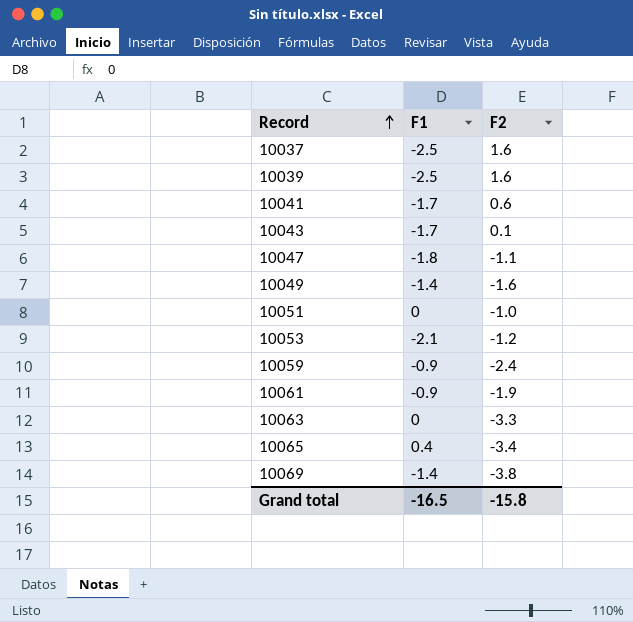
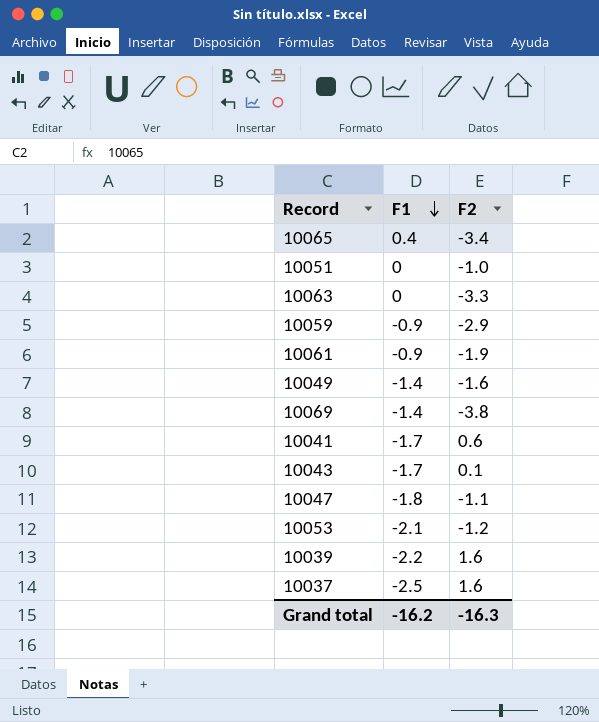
row order: Record ascending -> F1 descending
10059 | F2: -2.4 -> -2.9
10039 | F1: -2.5 -> -2.2
Grand total | F1: -16.5 -> -16.2
Grand total | F2: -15.8 -> -16.3

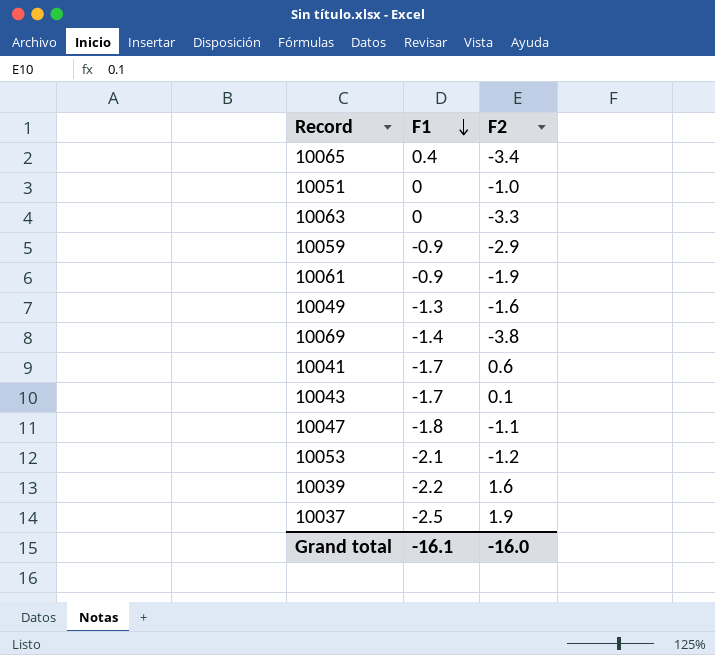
10049 | F1: -1.4 -> -1.3
10037 | F2: 1.6 -> 1.9
Grand total | F1: -16.2 -> -16.1
Grand total | F2: -16.3 -> -16.0

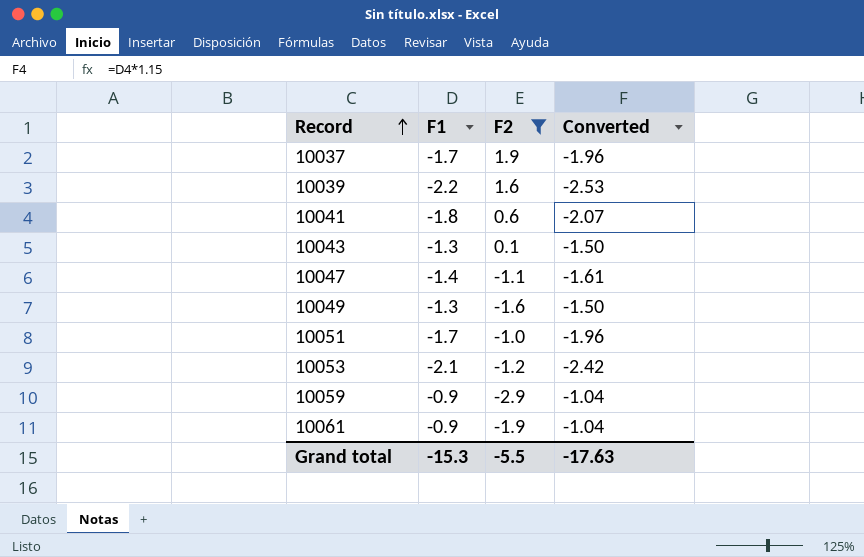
filter: none -> F2 >= -2.9
row order: F1 descending -> Record ascending
column Converted | formula: none -> [F1] * 1.15
10037 | F1: -2.5 -> -1.7
10041 | F1: -1.7 -> -1.8
10043 | F1: -1.7 -> -1.3
10047 | F1: -1.8 -> -1.4
10051 | F1: 0 -> -1.7
Grand total | F1: -16.1 -> -15.3
Grand total | F2: -16.0 -> -5.5

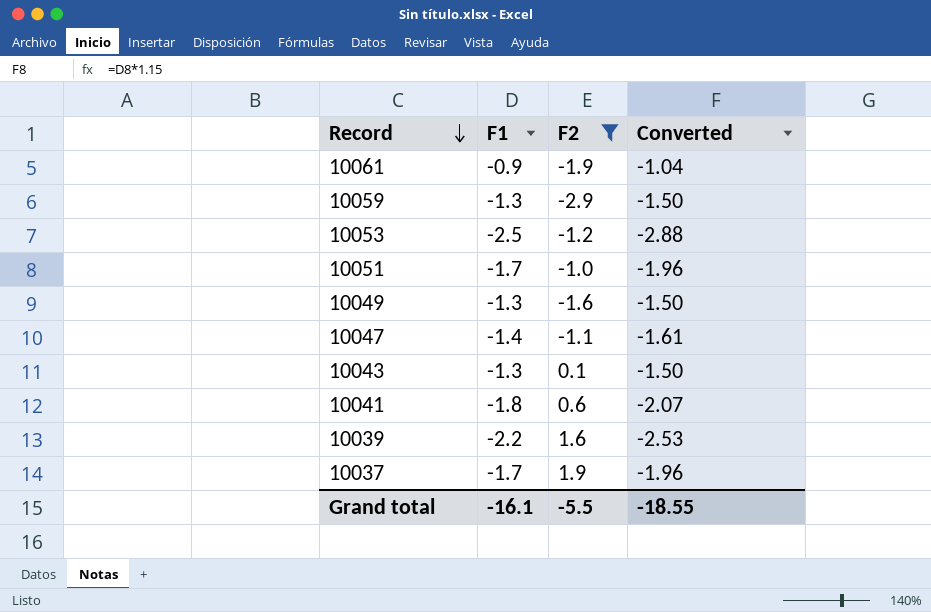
row order: Record ascending -> Record descending
10059 | F1: -0.9 -> -1.3
10059 | Converted: -1.04 -> -1.50
10053 | F1: -2.1 -> -2.5
10053 | Converted: -2.42 -> -2.88
Grand total | F1: -15.3 -> -16.1
Grand total | Converted: -17.63 -> -18.55

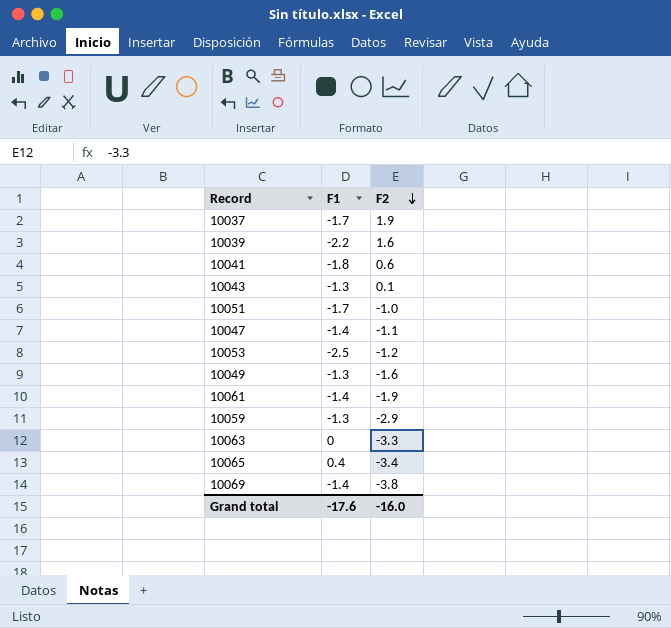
filter: F2 >= -2.9 -> none
row order: Record descending -> F2 descending
column Converted | formula: [F1] * 1.15 -> none
10061 | F1: -0.9 -> -1.4
Grand total | F1: -16.1 -> -17.6
Grand total | F2: -5.5 -> -16.0

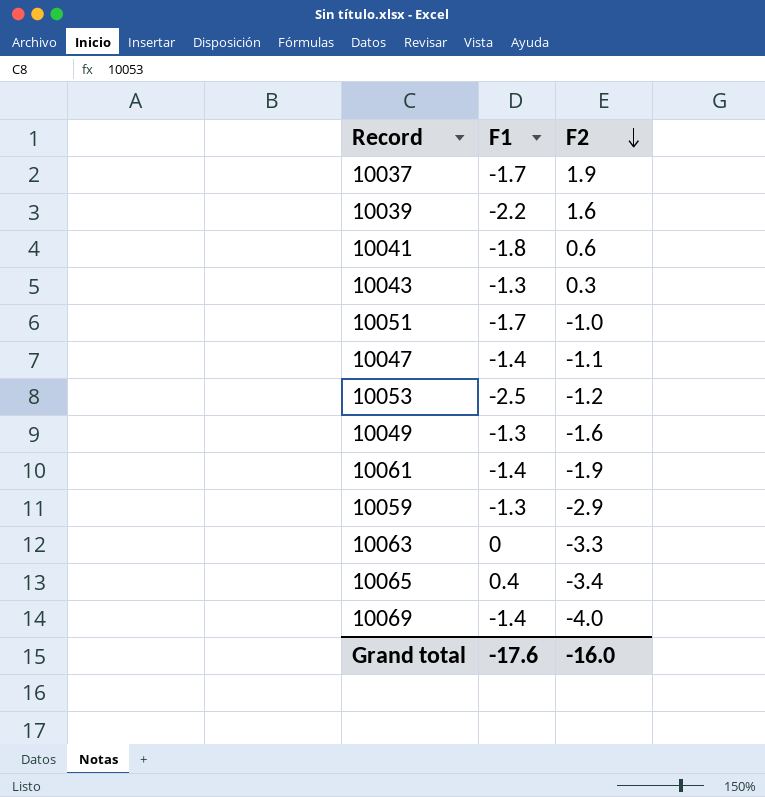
10043 | F2: 0.1 -> 0.3
10069 | F2: -3.8 -> -4.0

